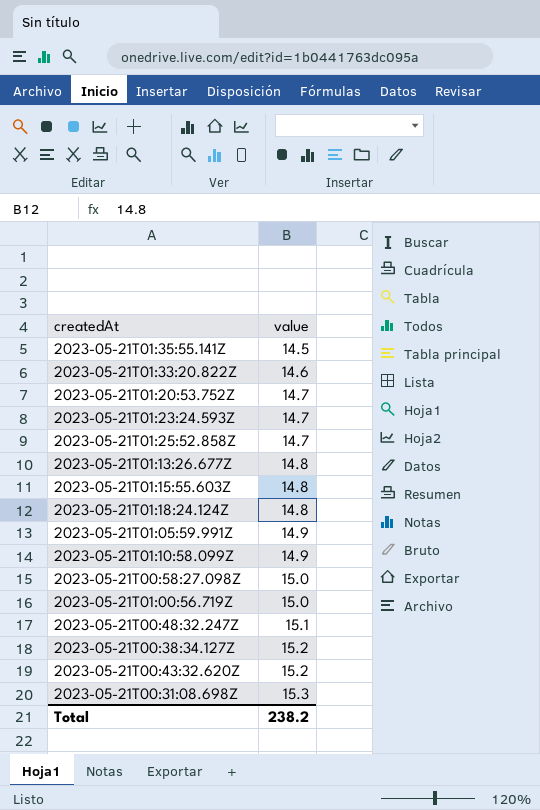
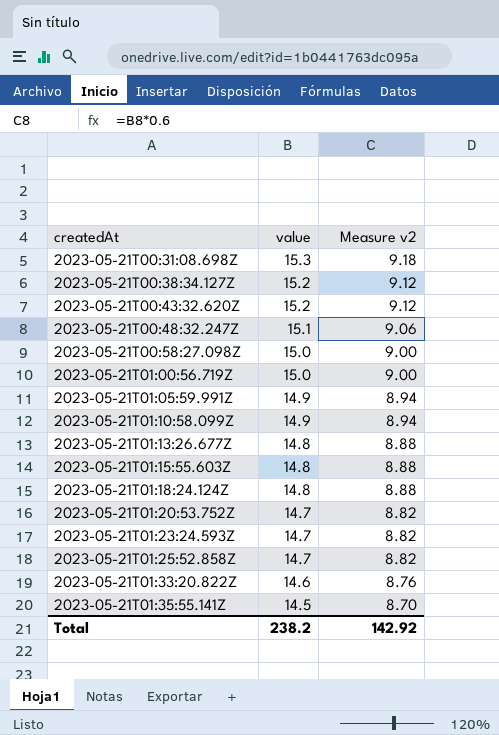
row order: value ascending -> createdAt ascending
column Measure v2 | formula: none -> [value] * 0.6

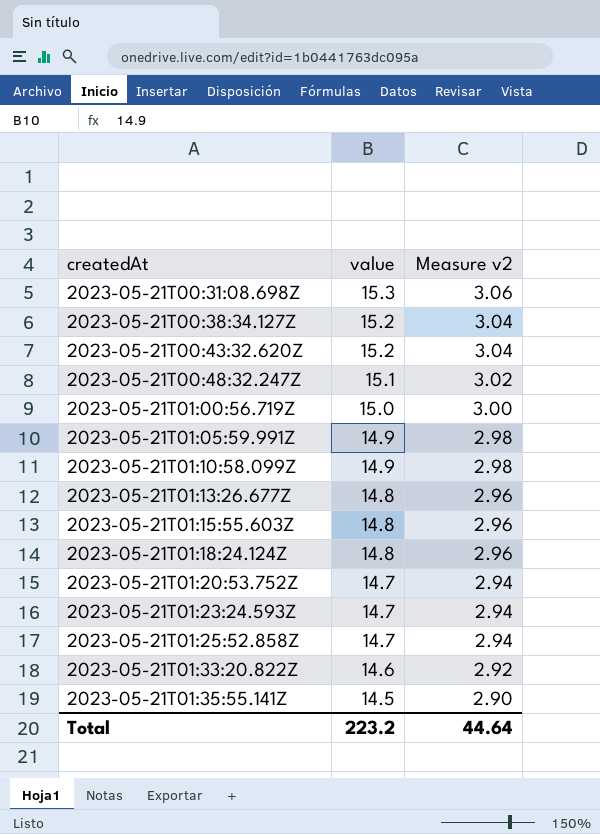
column Measure v2 | formula: [value] * 0.6 -> [value] * 0.2
row 2023-05-21T00:58:27.098Z: 15.0 | 9.00 -> none
Total | value: 238.2 -> 223.2
Total | Measure v2: 142.92 -> 44.64

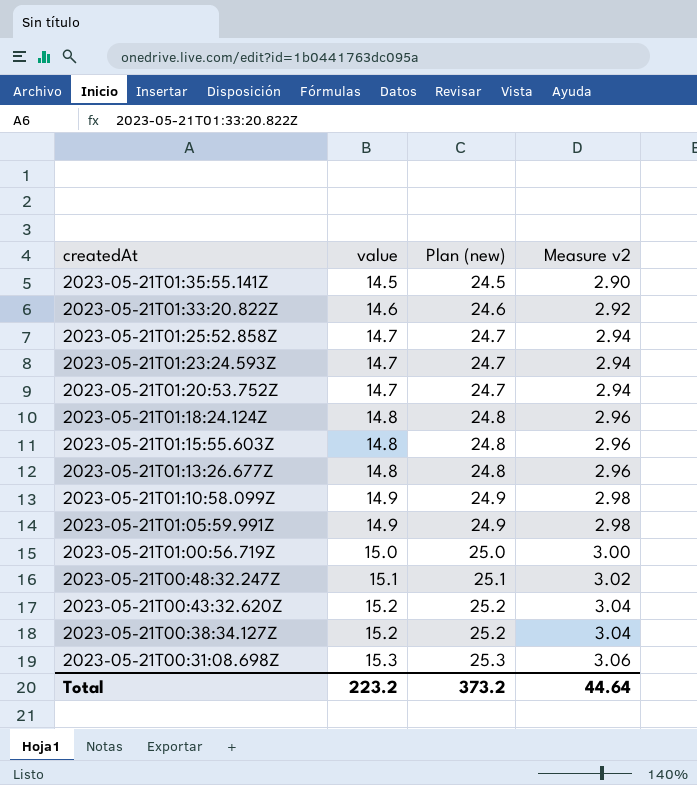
row order: createdAt ascending -> createdAt descending
column Plan (new) | formula: none -> [value] + 10

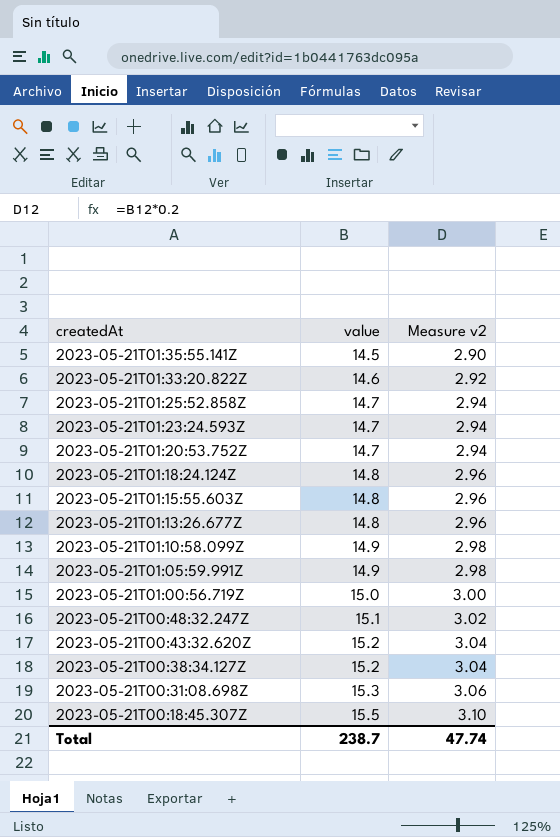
column Plan (new) | formula: [value] + 10 -> none
row 2023-05-21T00:18:45.307Z: none -> 15.5 | 3.10
Total | value: 223.2 -> 238.7
Total | Measure v2: 44.64 -> 47.74

